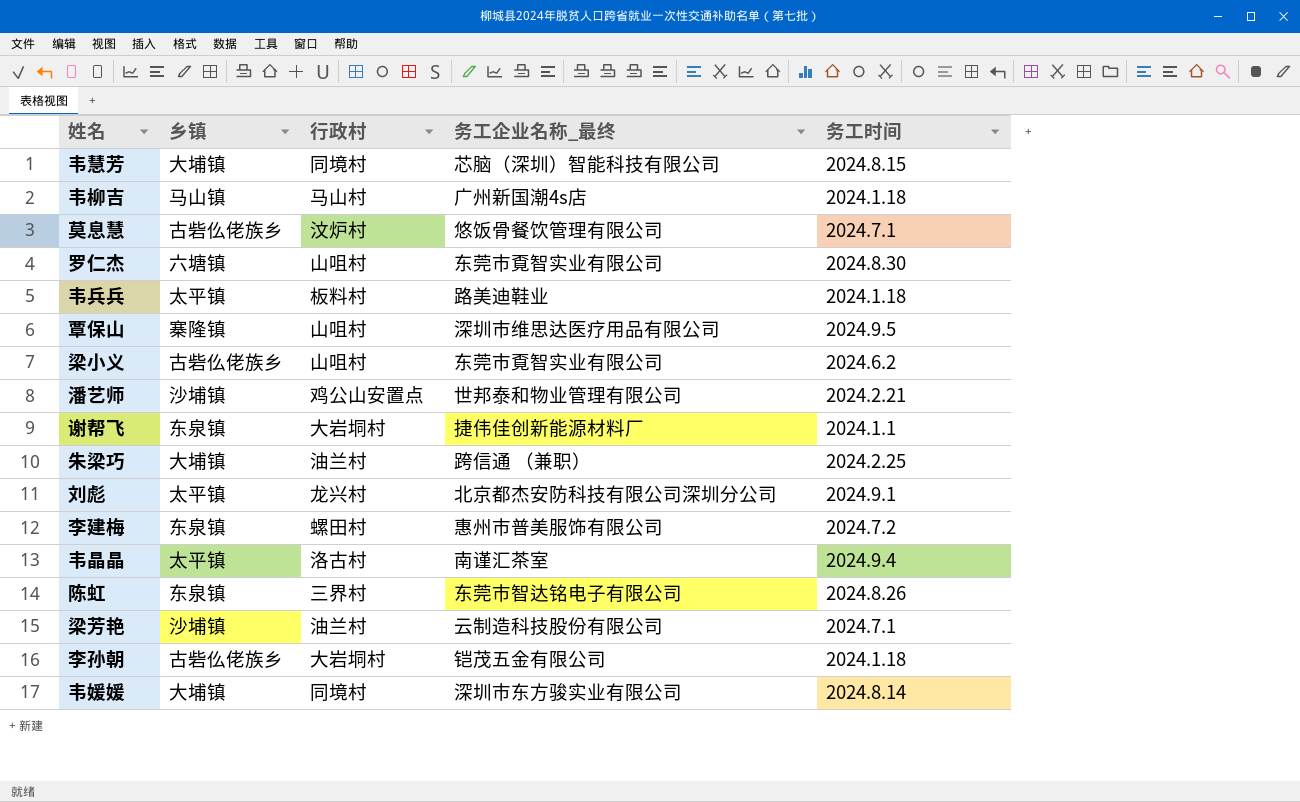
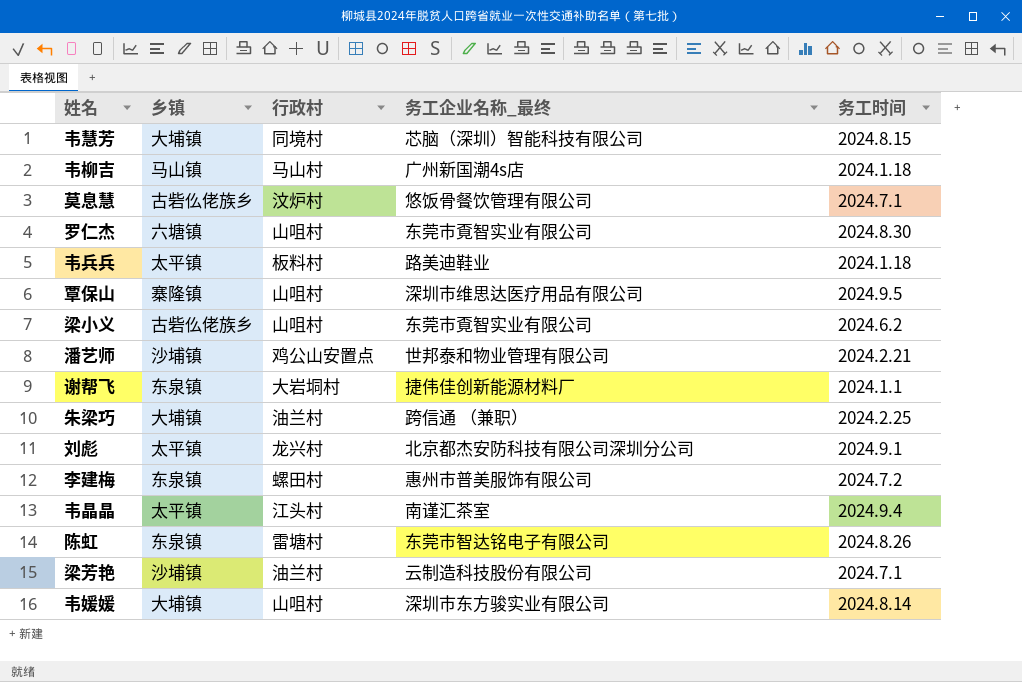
row 李孙朝: 古砦仫佬族乡 | 大岩垌村 | 铠茂五金有限公司 | 2024.1.18 -> none
韦晶晶 | 行政村: 洛古村 -> 江头村
陈虹 | 行政村: 三界村 -> 雷塘村
韦媛媛 | 行政村: 同境村 -> 山咀村

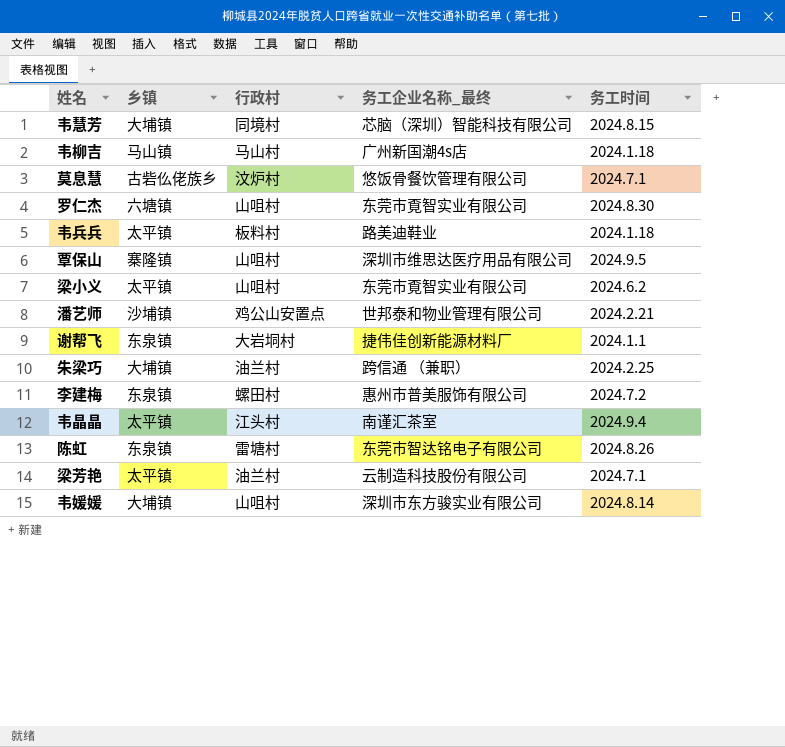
row 刘彪: 太平镇 | 龙兴村 | 北京都杰安防科技有限公司深圳分公司 | 2024.9.1 -> none
梁小义 | 乡镇: 古砦仫佬族乡 -> 太平镇
梁芳艳 | 乡镇: 沙埔镇 -> 太平镇

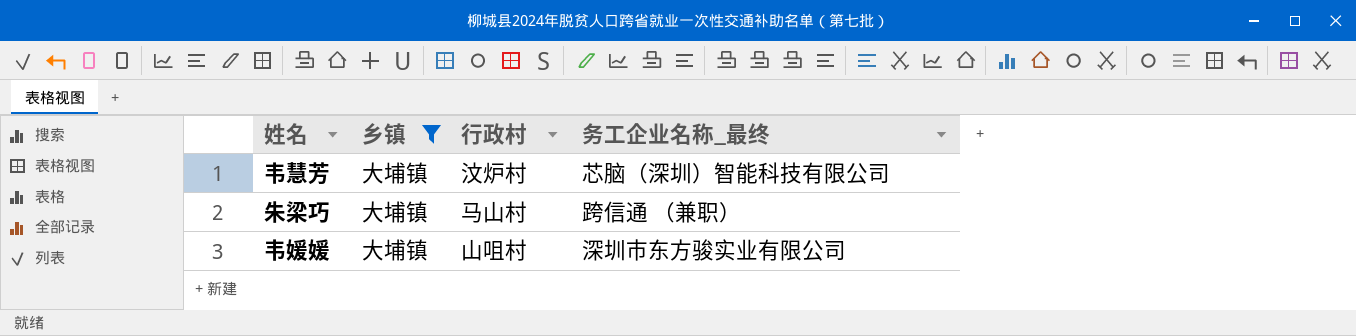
filter: none -> 乡镇 = 大埔镇
column 务工时间 | position: 5 -> none
韦慧芳 | 行政村: 同境村 -> 汶炉村
朱梁巧 | 行政村: 油兰村 -> 马山村

